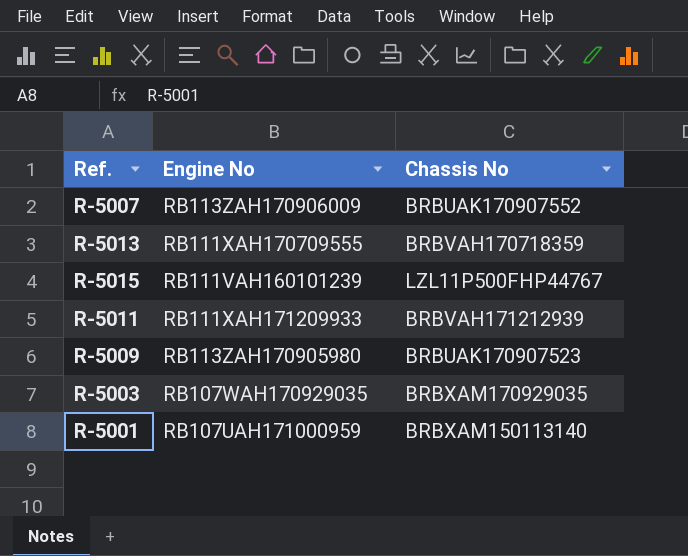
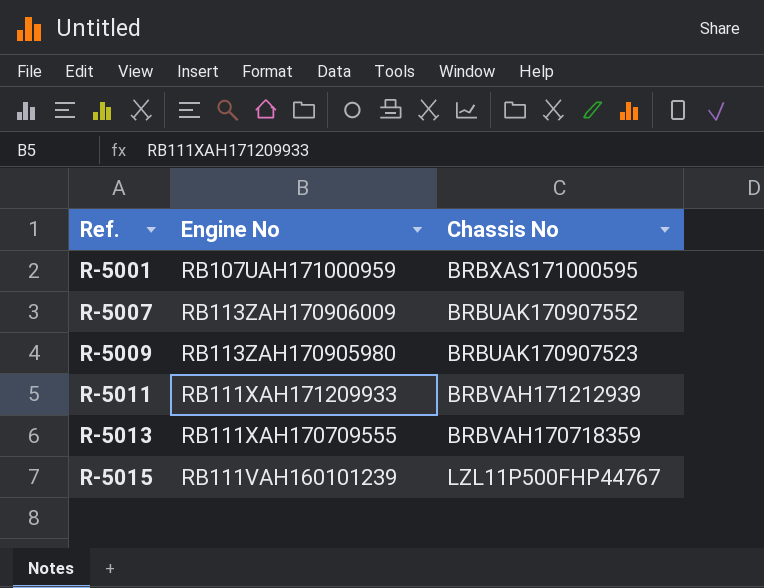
row order: none -> Ref. ascending
row R-5003: RB107WAH170929035 | BRBXAM170929035 -> none
R-5001 | Chassis No: BRBXAM150113140 -> BRBXAS171000595

